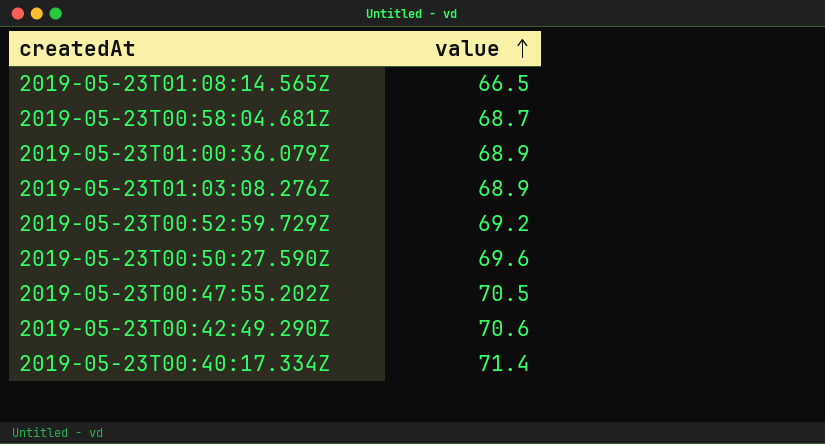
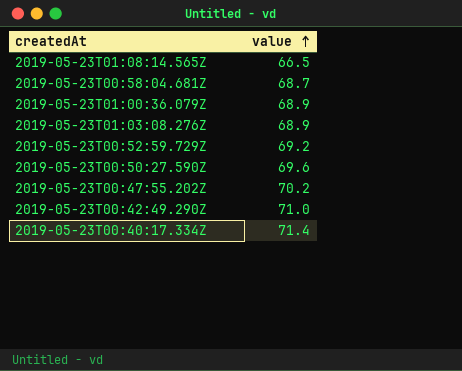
2019-05-23T00:47:55.202Z | value: 70.5 -> 70.2
2019-05-23T00:42:49.290Z | value: 70.6 -> 71.0

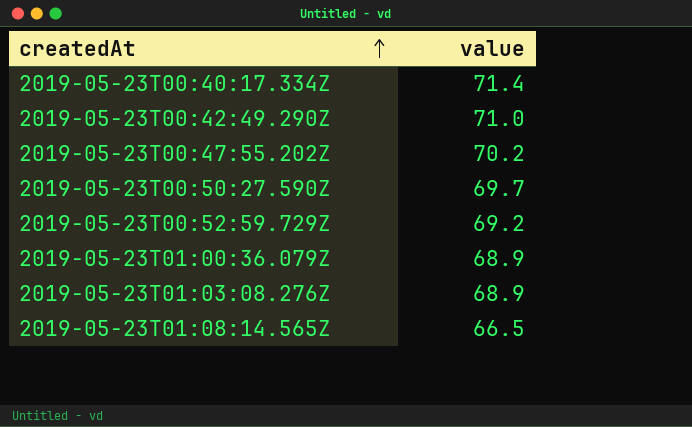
row order: value ascending -> createdAt ascending
row 2019-05-23T00:58:04.681Z: 68.7 -> none
2019-05-23T00:50:27.590Z | value: 69.6 -> 69.7

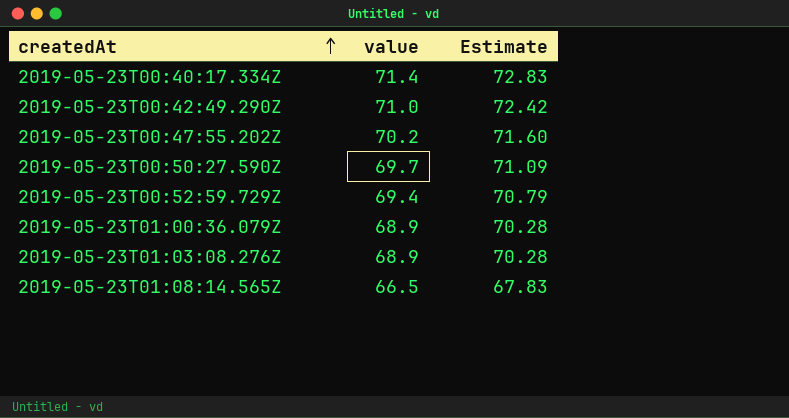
column Estimate | formula: none -> [value] * 1.02
2019-05-23T00:52:59.729Z | value: 69.2 -> 69.4

